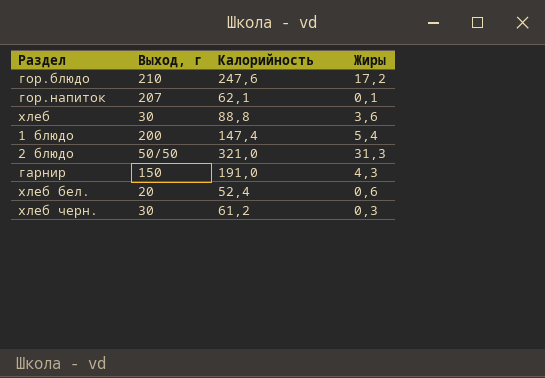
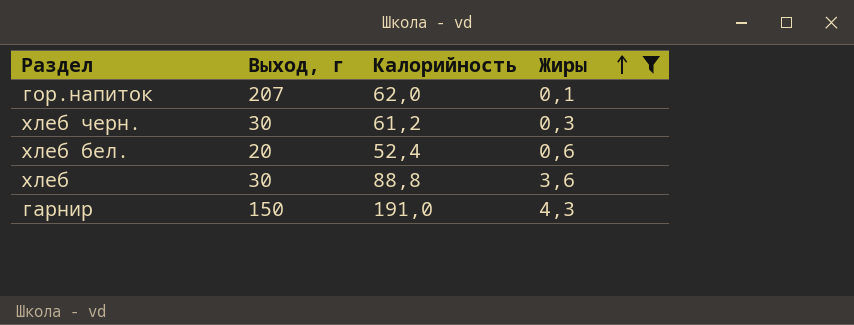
filter: none -> Жиры <= 4,3
row order: none -> Жиры ascending
гор.напиток | Калорийность: 62,1 -> 62,0

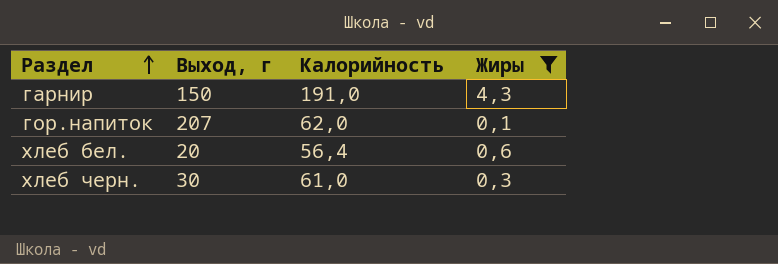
row order: Жиры ascending -> Раздел ascending
row хлеб: 30 | 88,8 | 3,6 -> none
хлеб бел. | Калорийность: 52,4 -> 56,4
хлеб черн. | Калорийность: 61,2 -> 61,0

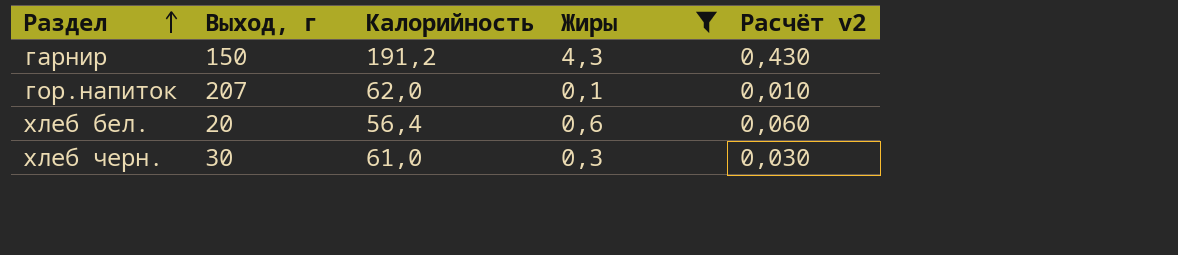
column Расчёт v2 | formula: none -> [Жиры] * 0,1
гарнир | Калорийность: 191,0 -> 191,2

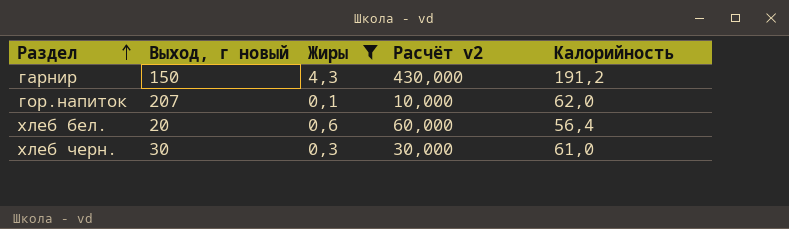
column name: Выход, г -> Выход, г новый
column Расчёт v2 | formula: [Жиры] * 0,1 -> [Жиры] * 100
column Калорийность | position: 3 -> 5

